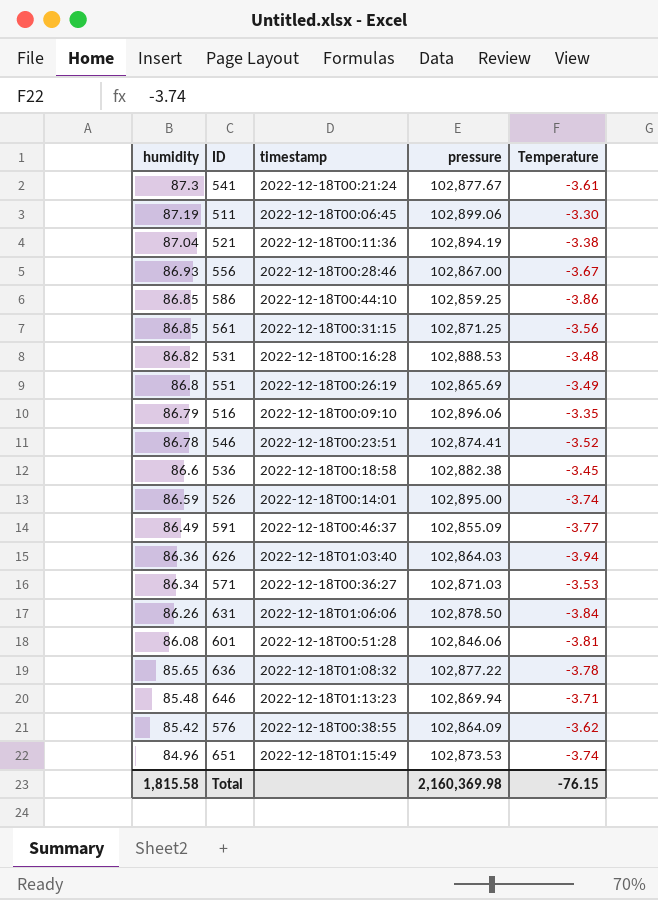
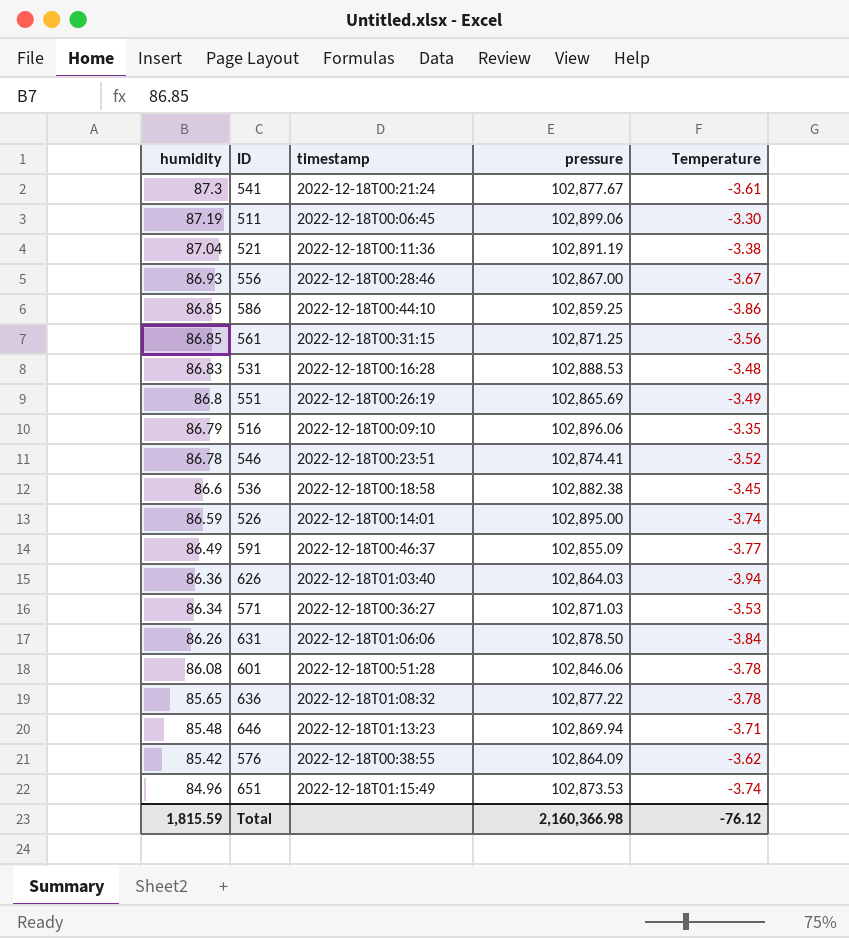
521 | pressure: 102,894.19 -> 102,891.19
531 | humidity: 86.82 -> 86.83
601 | Temperature: -3.81 -> -3.78
Total | humidity: 1,815.58 -> 1,815.59
Total | pressure: 2,160,369.98 -> 2,160,366.98
Total | Temperature: -76.15 -> -76.12

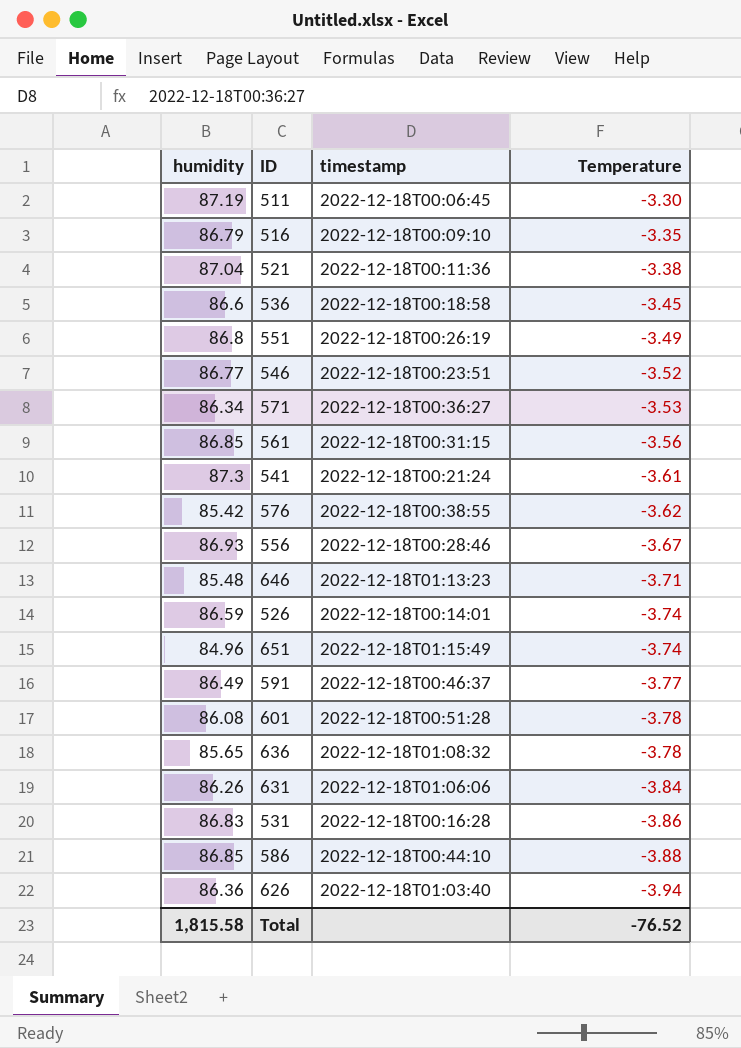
row order: humidity descending -> Temperature descending
column pressure | position: 4 -> none
546 | humidity: 86.78 -> 86.77
531 | Temperature: -3.48 -> -3.86
586 | Temperature: -3.86 -> -3.88
Total | humidity: 1,815.59 -> 1,815.58
Total | Temperature: -76.12 -> -76.52

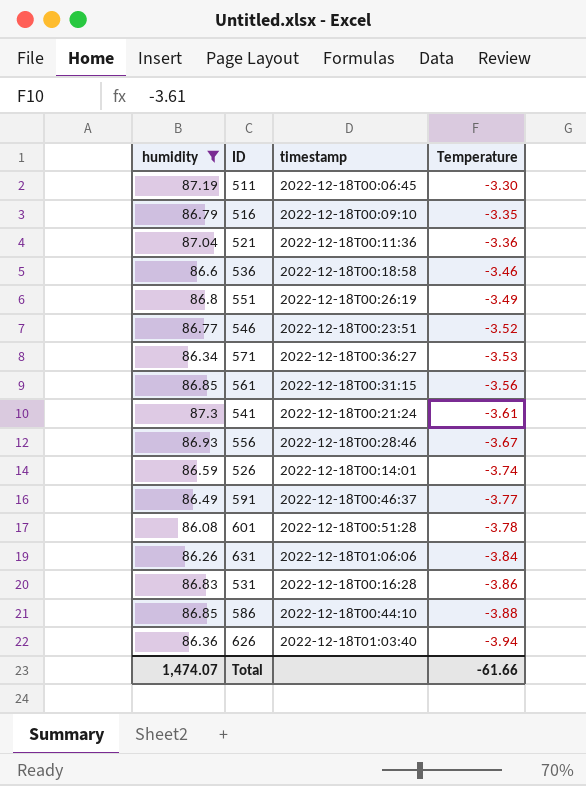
filter: none -> humidity >= 86.08
521 | Temperature: -3.38 -> -3.36
536 | Temperature: -3.45 -> -3.46
Total | humidity: 1,815.58 -> 1,474.07
Total | Temperature: -76.52 -> -61.66

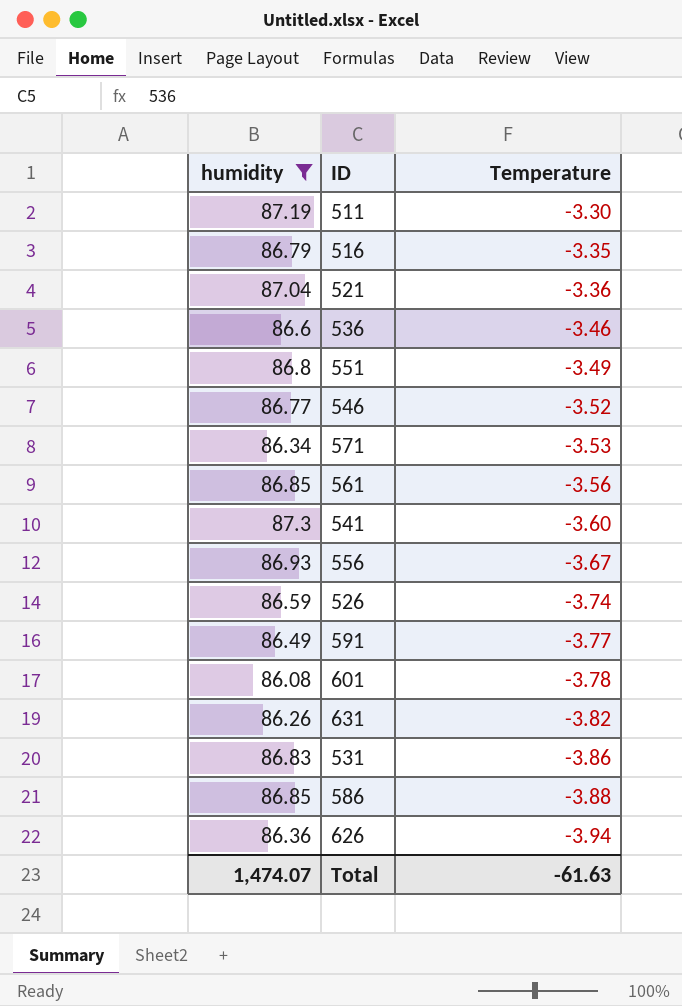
column timestamp | position: 3 -> none
541 | Temperature: -3.61 -> -3.60
631 | Temperature: -3.84 -> -3.82
Total | Temperature: -61.66 -> -61.63

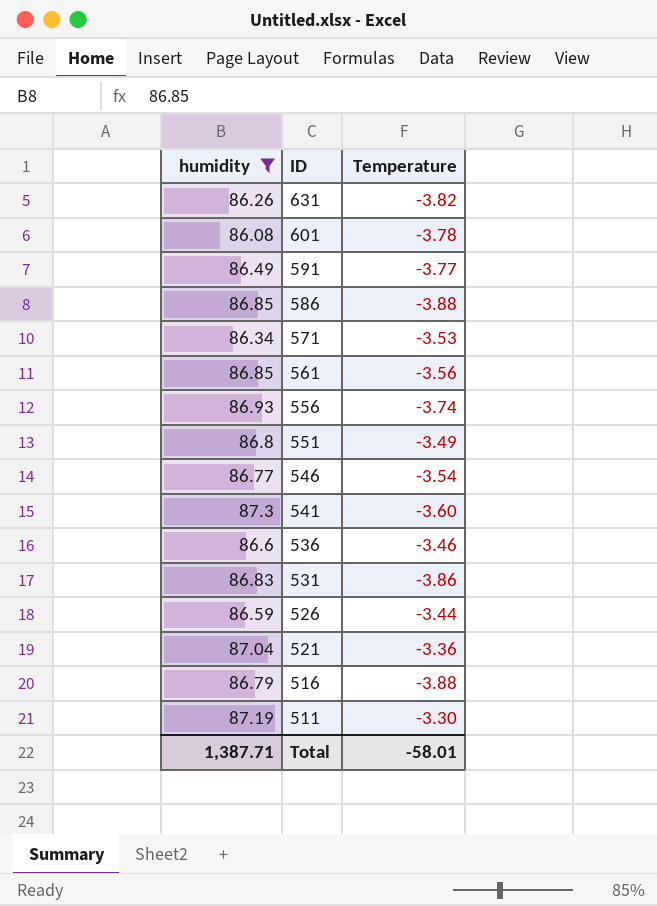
row order: Temperature descending -> ID descending
row 626: 86.36 | -3.94 -> none
556 | Temperature: -3.67 -> -3.74
546 | Temperature: -3.52 -> -3.54
526 | Temperature: -3.74 -> -3.44
516 | Temperature: -3.35 -> -3.88
Total | humidity: 1,474.07 -> 1,387.71
Total | Temperature: -61.63 -> -58.01

